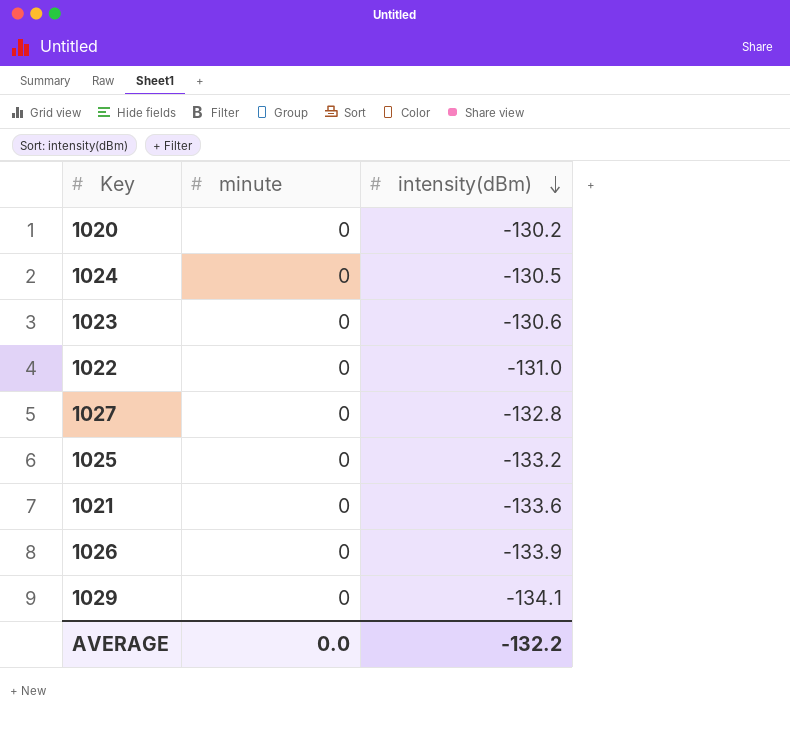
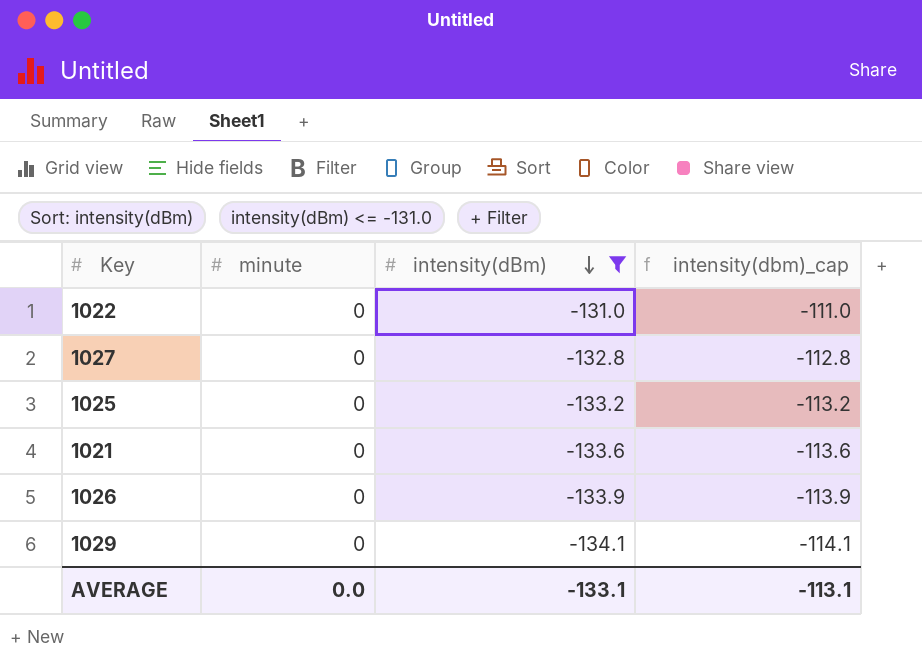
filter: none -> intensity(dBm) <= -131.0
column intensity(dbm)_cap | formula: none -> [intensity(dBm)] + 20
AVERAGE | intensity(dBm): -132.2 -> -133.1

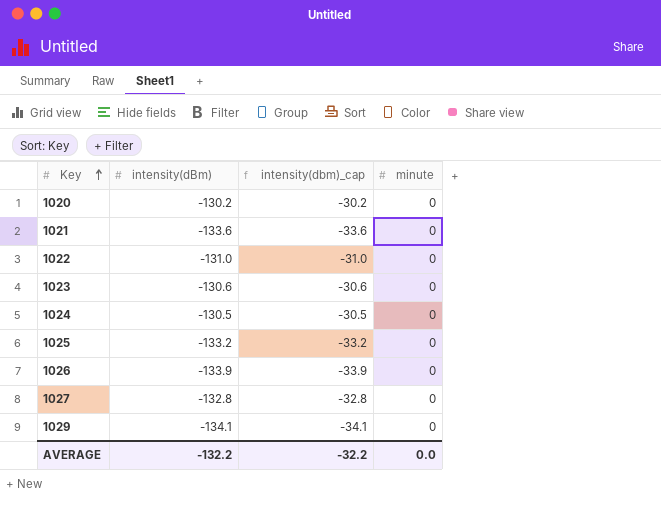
filter: intensity(dBm) <= -131.0 -> none
row order: intensity(dBm) descending -> Key ascending
column intensity(dbm)_cap | formula: [intensity(dBm)] + 20 -> [intensity(dBm)] + 100
column minute | position: 2 -> 4
AVERAGE | intensity(dBm): -133.1 -> -132.2
AVERAGE | intensity(dbm)_cap: -113.1 -> -32.2

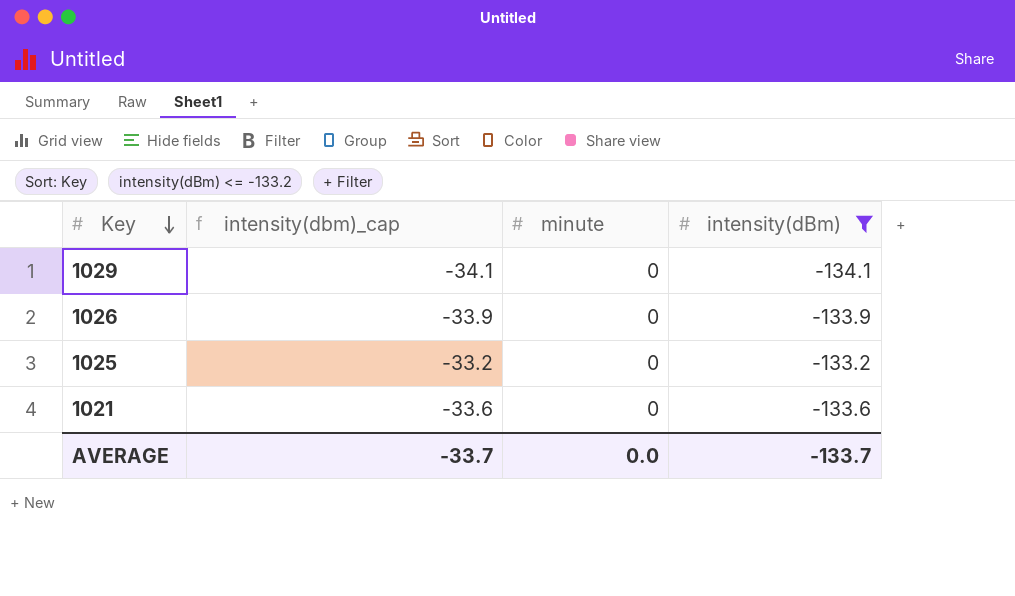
filter: none -> intensity(dBm) <= -133.2
row order: Key ascending -> Key descending
column intensity(dBm) | position: 2 -> 4
AVERAGE | intensity(dbm)_cap: -32.2 -> -33.7
AVERAGE | intensity(dBm): -132.2 -> -133.7

